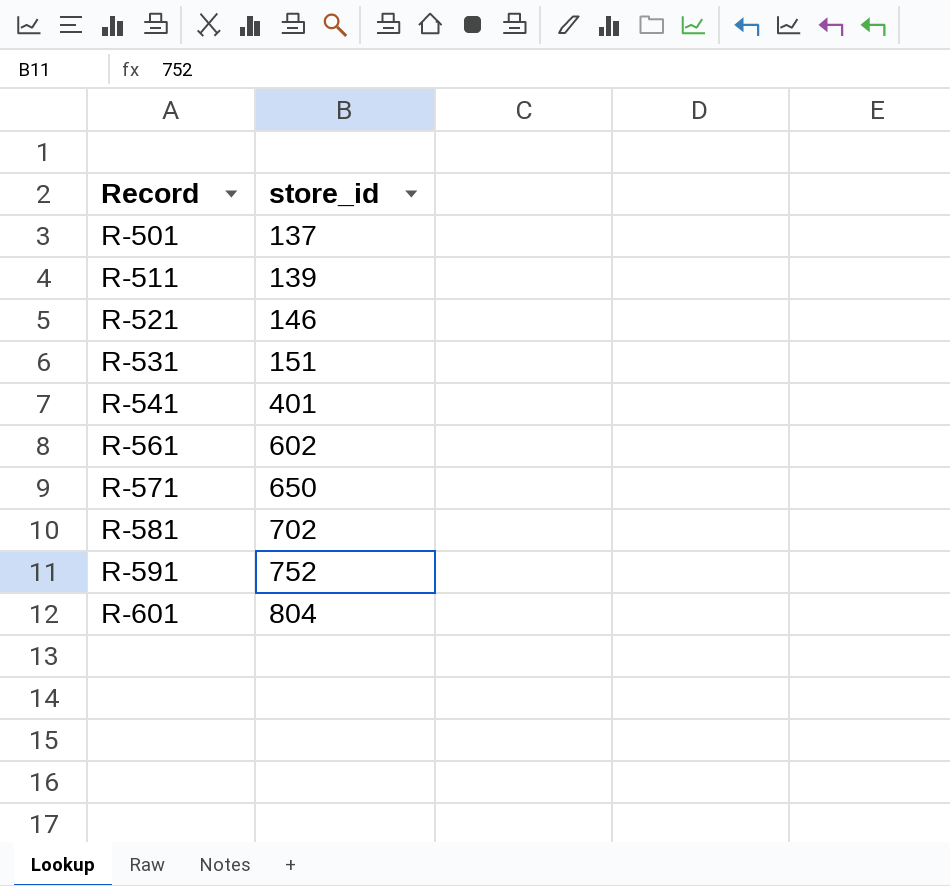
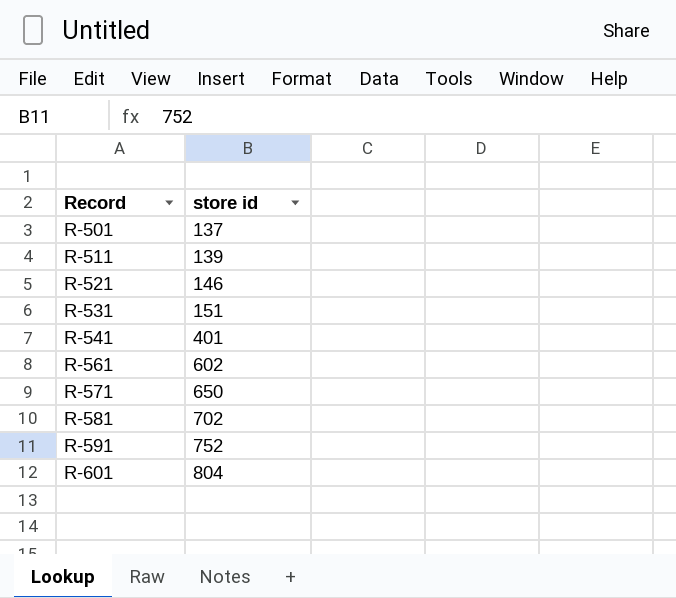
column name: store_id -> store id

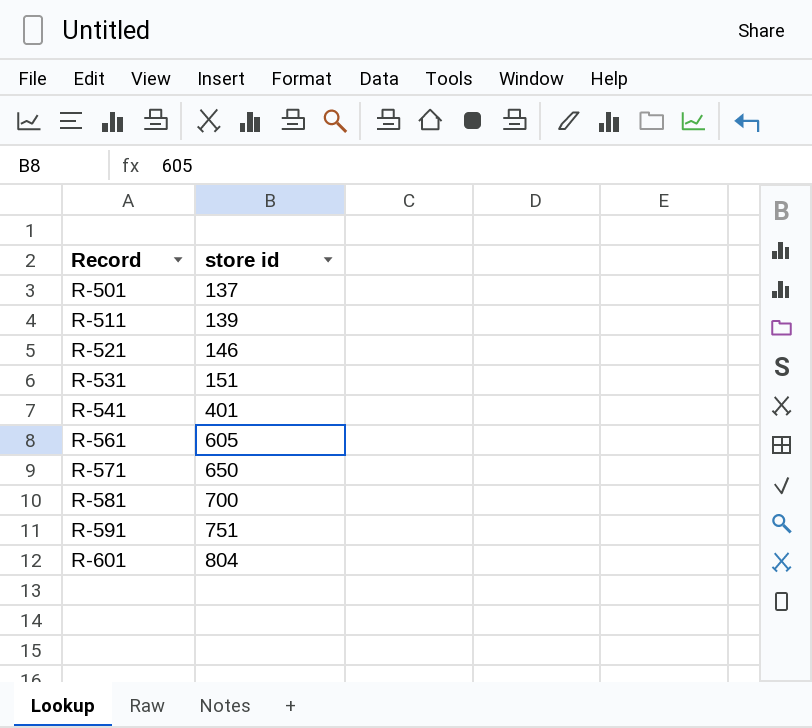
R-561 | store id: 602 -> 605
R-581 | store id: 702 -> 700
R-591 | store id: 752 -> 751

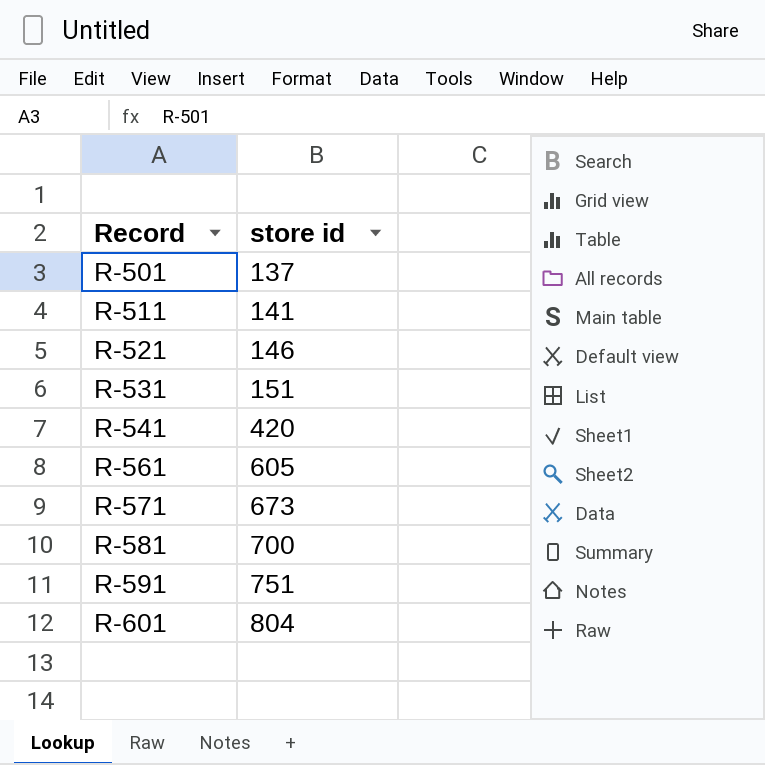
R-511 | store id: 139 -> 141
R-541 | store id: 401 -> 420
R-571 | store id: 650 -> 673

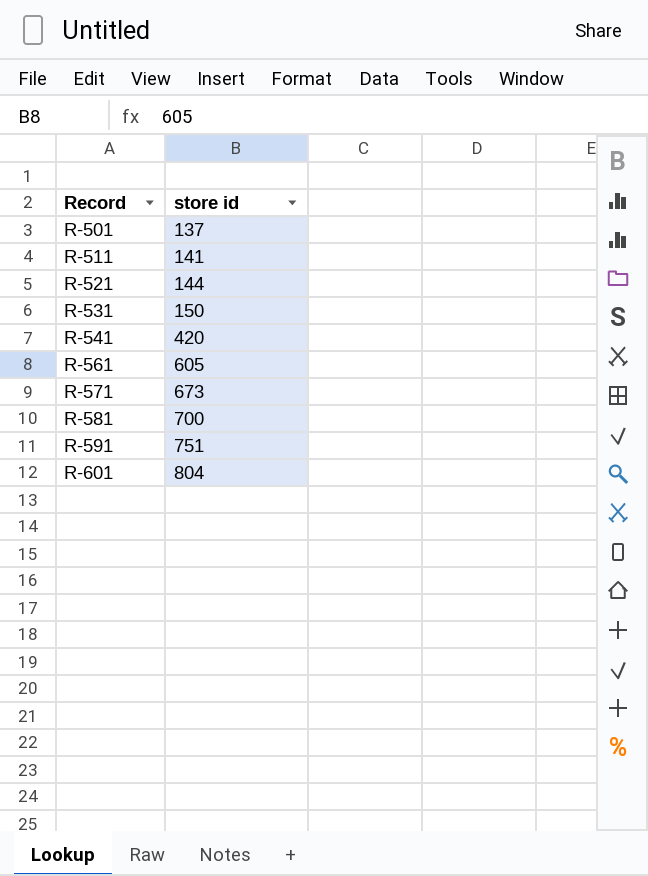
R-521 | store id: 146 -> 144
R-531 | store id: 151 -> 150

